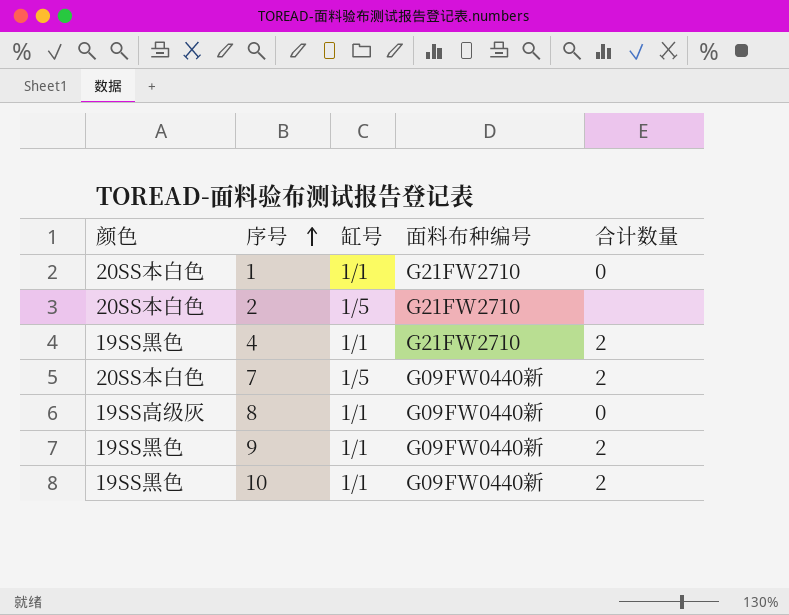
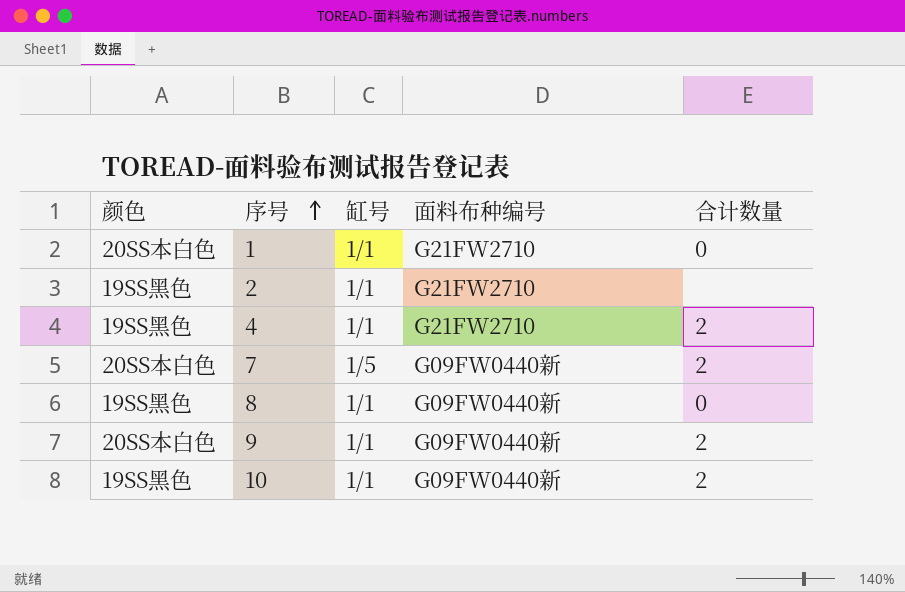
2 | 颜色: 20SS本白色 -> 19SS黑色
2 | 缸号: 1/5 -> 1/1
8 | 颜色: 19SS高级灰 -> 19SS黑色
9 | 颜色: 19SS黑色 -> 20SS本白色

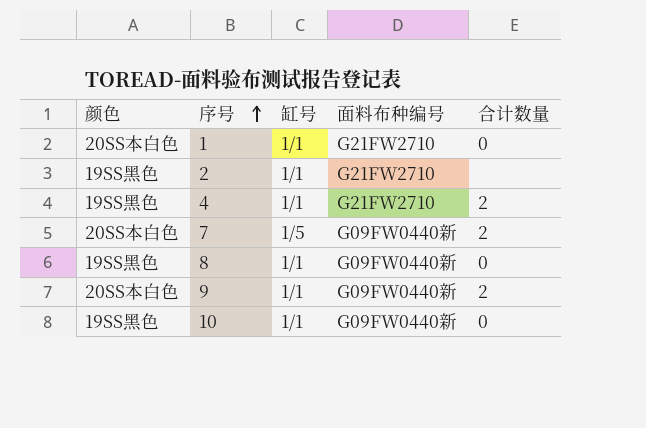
10 | 合计数量: 2 -> 0

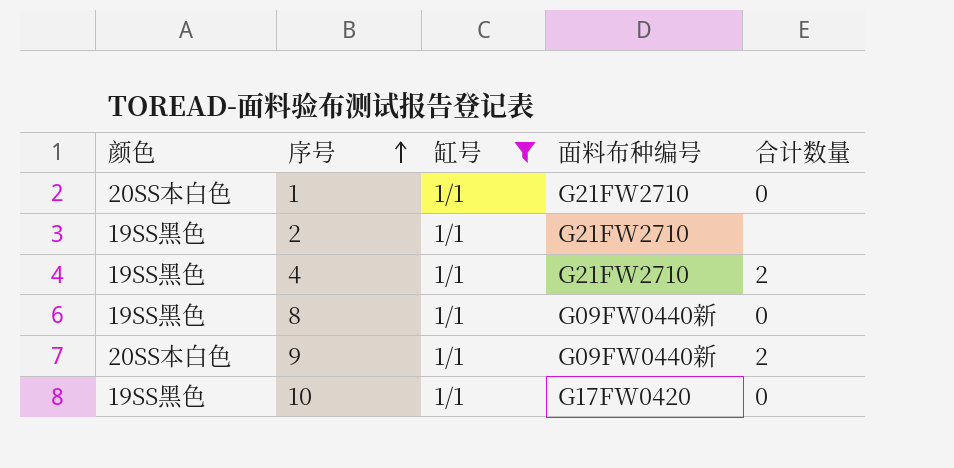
filter: none -> 缸号 = 1/1
10 | 面料布种编号: G09FW0440新 -> G17FW0420

